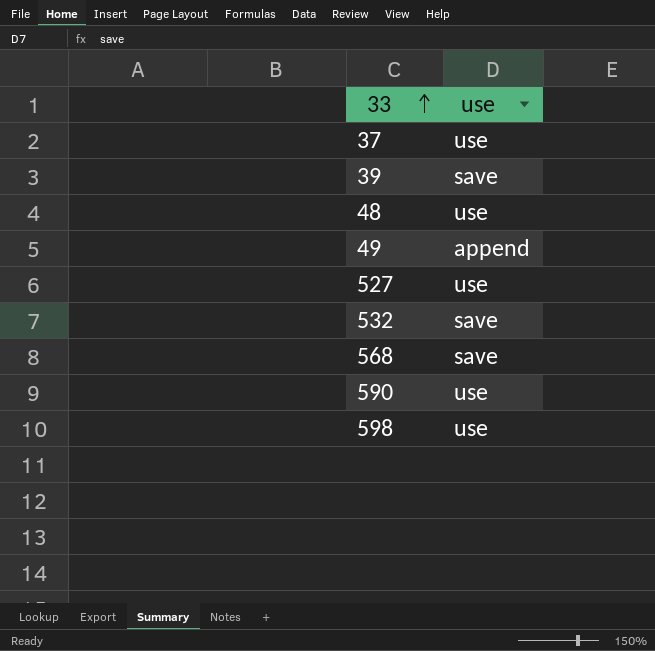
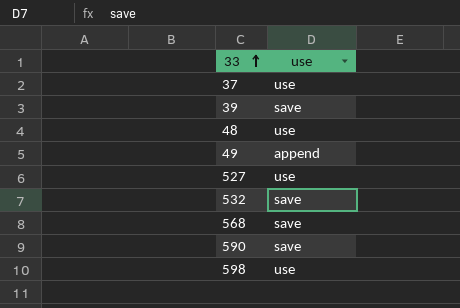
590 | use: use -> save

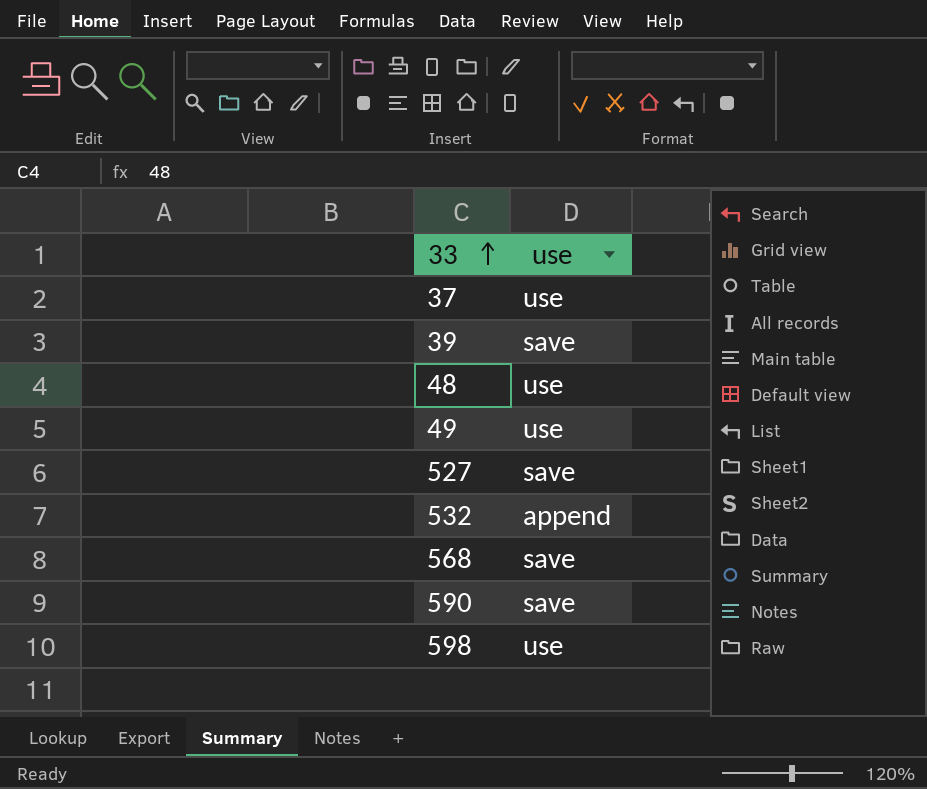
49 | use: append -> use
527 | use: use -> save
532 | use: save -> append

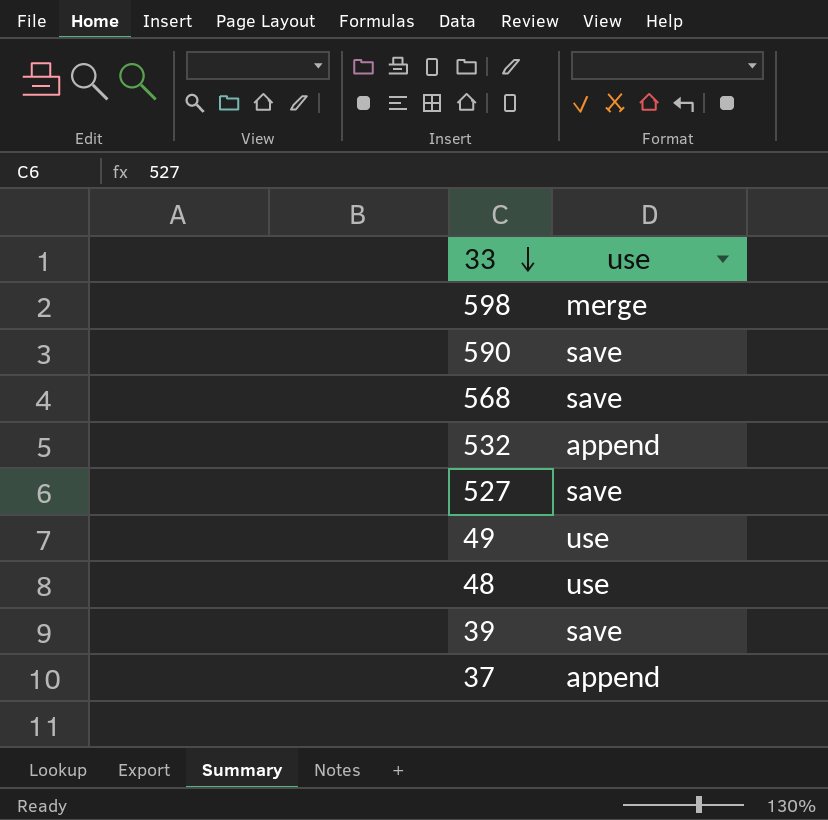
row order: 33 ascending -> 33 descending
598 | use: use -> merge
37 | use: use -> append

